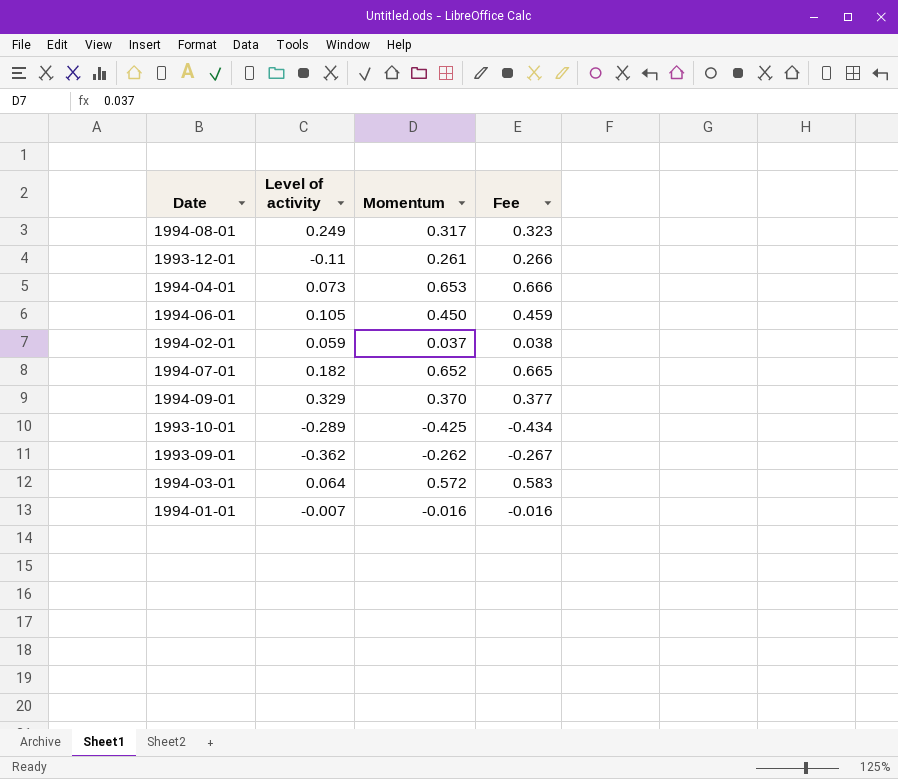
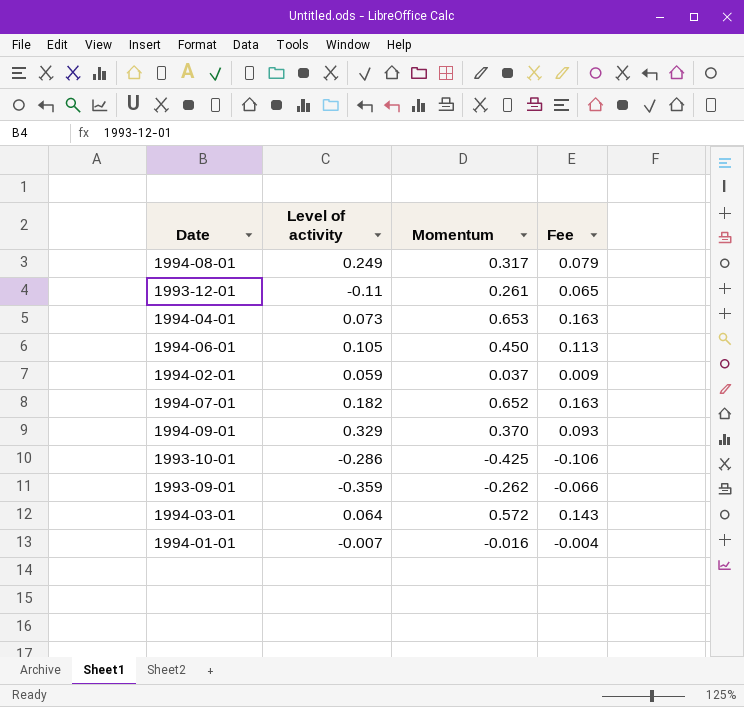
column Fee | formula: [Momentum] * 1.02 -> [Momentum] * 0.25
1993-10-01 | Level of activity: -0.289 -> -0.286
1993-09-01 | Level of activity: -0.362 -> -0.359

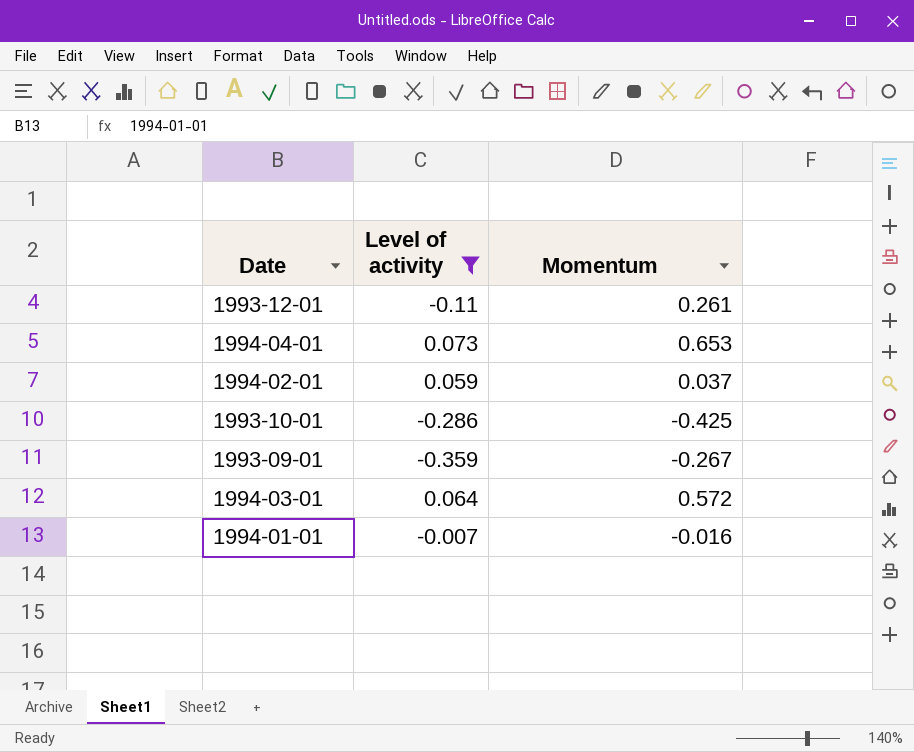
filter: none -> Level of activity <= 0.073
column Fee | formula: [Momentum] * 0.25 -> none
1993-09-01 | Momentum: -0.262 -> -0.267

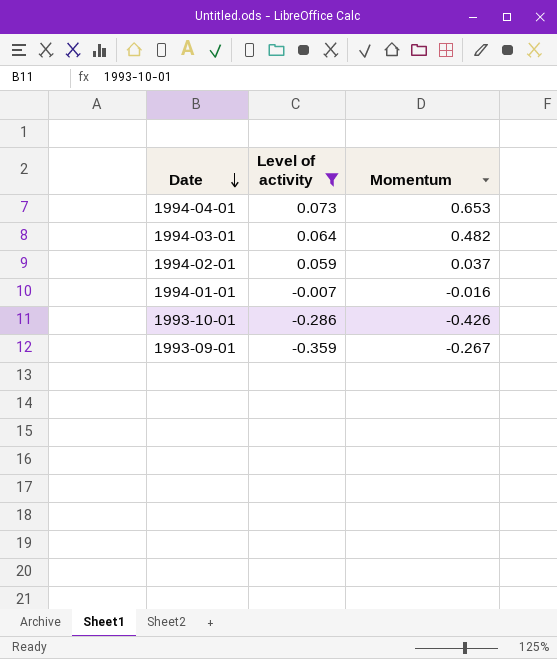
row order: none -> Date descending
row 1993-12-01: -0.11 | 0.261 -> none
1994-03-01 | Momentum: 0.572 -> 0.482
1993-10-01 | Momentum: -0.425 -> -0.426

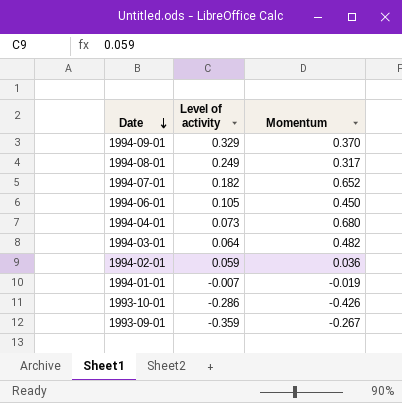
filter: Level of activity <= 0.073 -> none
1994-04-01 | Momentum: 0.653 -> 0.680
1994-02-01 | Momentum: 0.037 -> 0.036
1994-01-01 | Momentum: -0.016 -> -0.019

